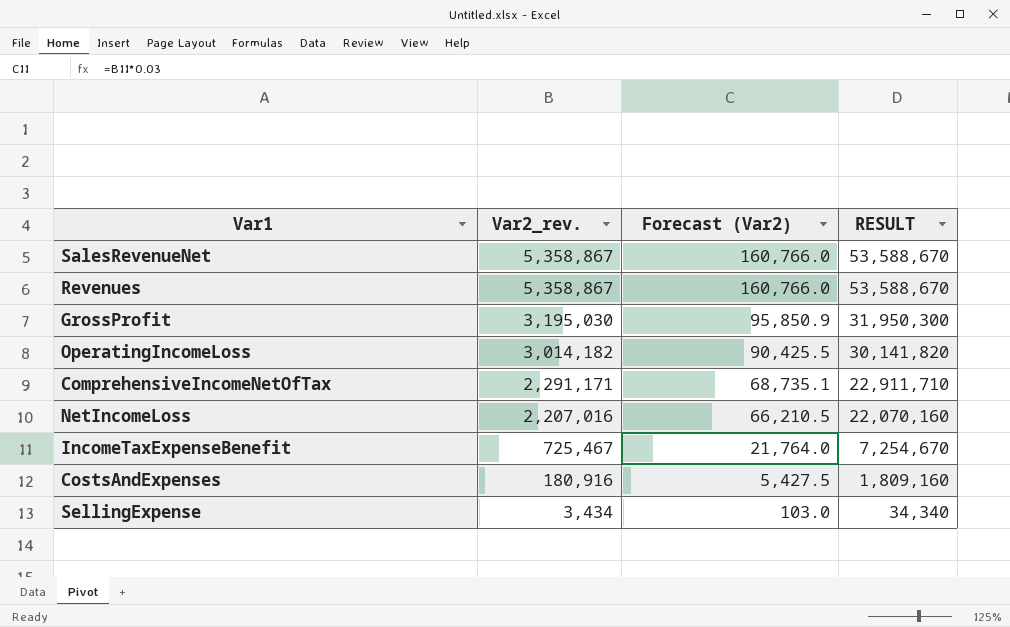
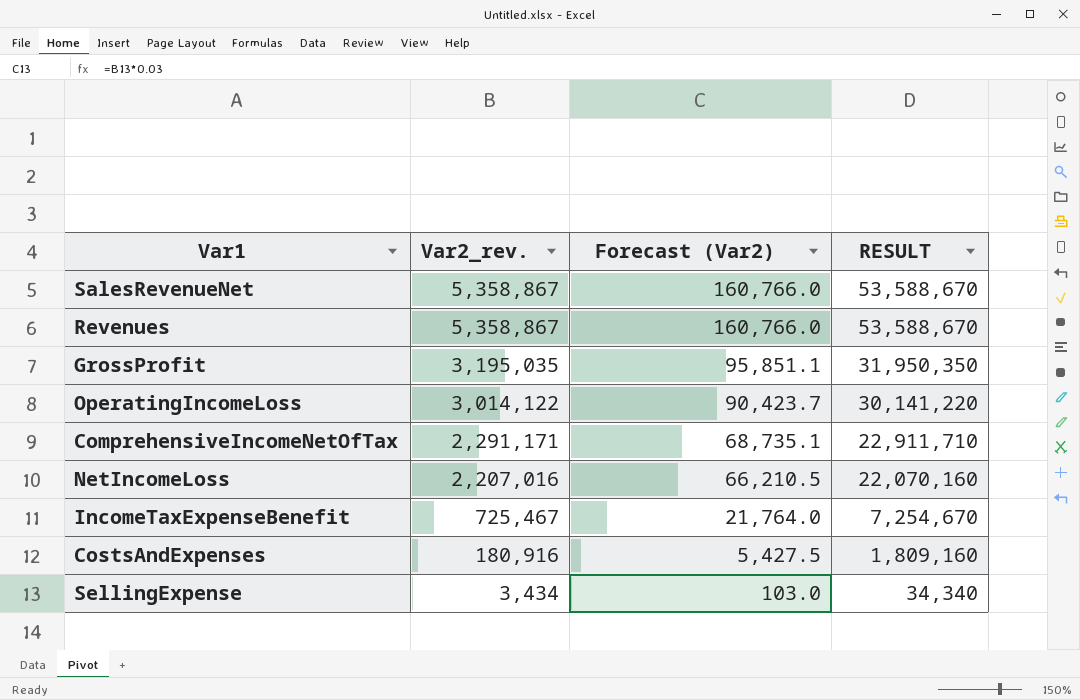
GrossProfit | Var2_rev.: 3,195,030 -> 3,195,035
GrossProfit | Forecast (Var2): 95,850.9 -> 95,851.1
GrossProfit | RESULT: 31,950,300 -> 31,950,350
OperatingIncomeLoss | Var2_rev.: 3,014,182 -> 3,014,122
OperatingIncomeLoss | Forecast (Var2): 90,425.5 -> 90,423.7
OperatingIncomeLoss | RESULT: 30,141,820 -> 30,141,220

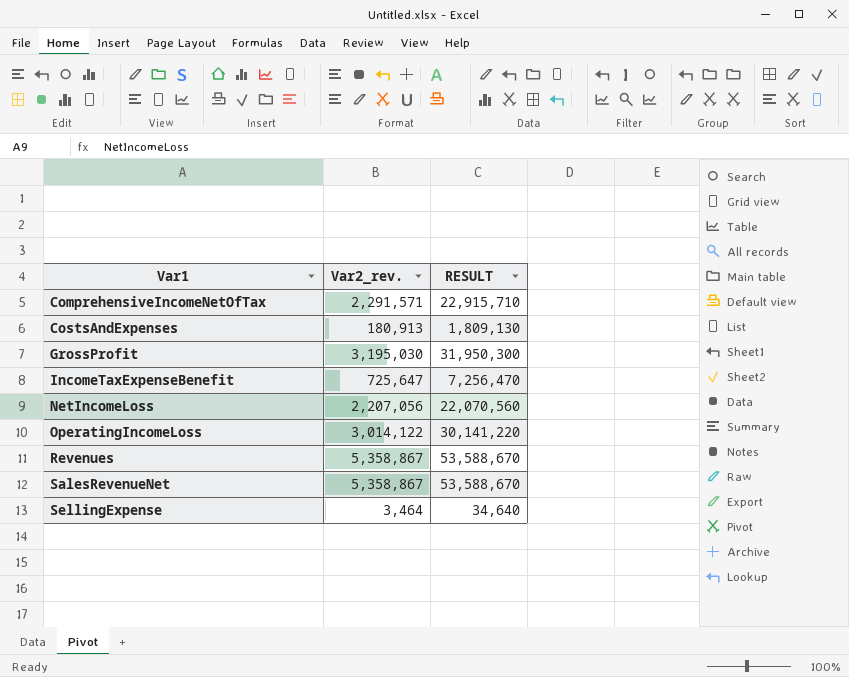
row order: Var2_rev. descending -> Var1 ascending
column Forecast (Var2) | formula: [Var2_rev.] * 0.03 -> none
ComprehensiveIncomeNetOfTax | Var2_rev.: 2,291,171 -> 2,291,571
ComprehensiveIncomeNetOfTax | RESULT: 22,911,710 -> 22,915,710
CostsAndExpenses | Var2_rev.: 180,916 -> 180,913
CostsAndExpenses | RESULT: 1,809,160 -> 1,809,130
GrossProfit | Var2_rev.: 3,195,035 -> 3,195,030
GrossProfit | RESULT: 31,950,350 -> 31,950,300
IncomeTaxExpenseBenefit | Var2_rev.: 725,467 -> 725,647
IncomeTaxExpenseBenefit | RESULT: 7,254,670 -> 7,256,470
NetIncomeLoss | Var2_rev.: 2,207,016 -> 2,207,056
NetIncomeLoss | RESULT: 22,070,160 -> 22,070,560
SellingExpense | Var2_rev.: 3,434 -> 3,464
SellingExpense | RESULT: 34,340 -> 34,640

